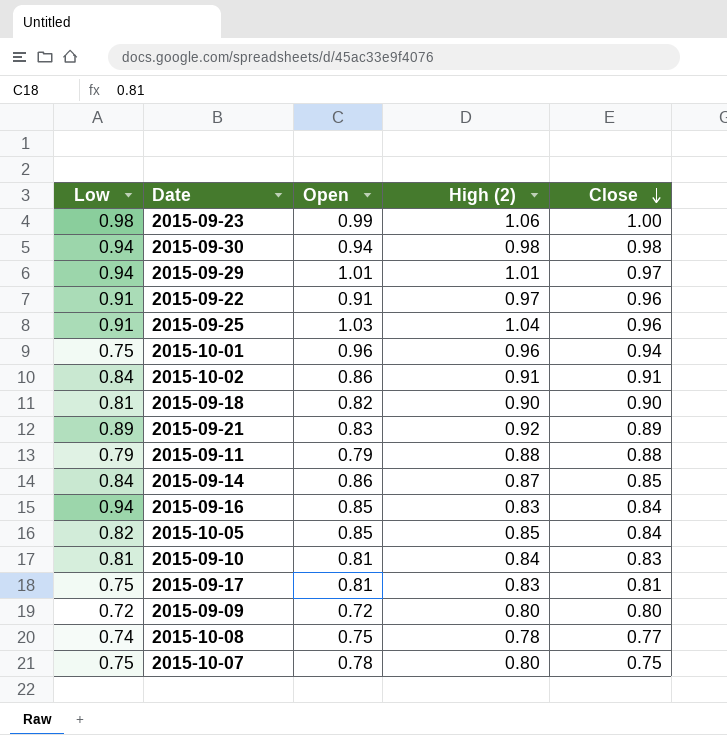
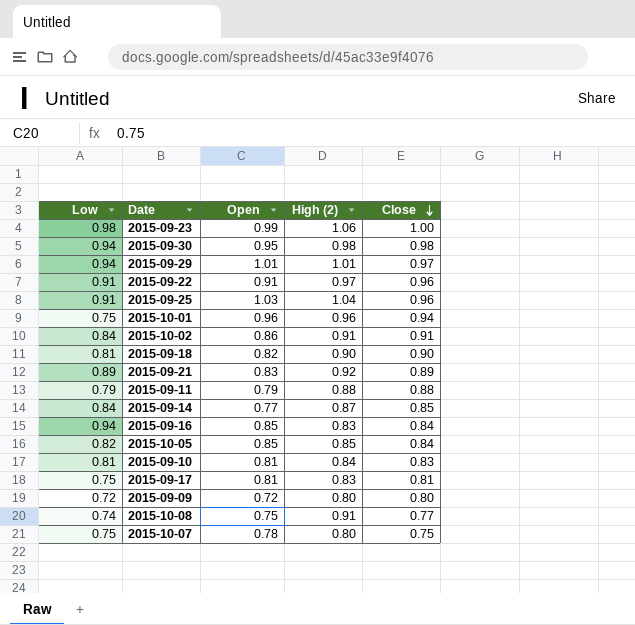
2015-09-30 | Open: 0.94 -> 0.95
2015-09-14 | Open: 0.86 -> 0.77
2015-10-08 | High (2): 0.78 -> 0.91

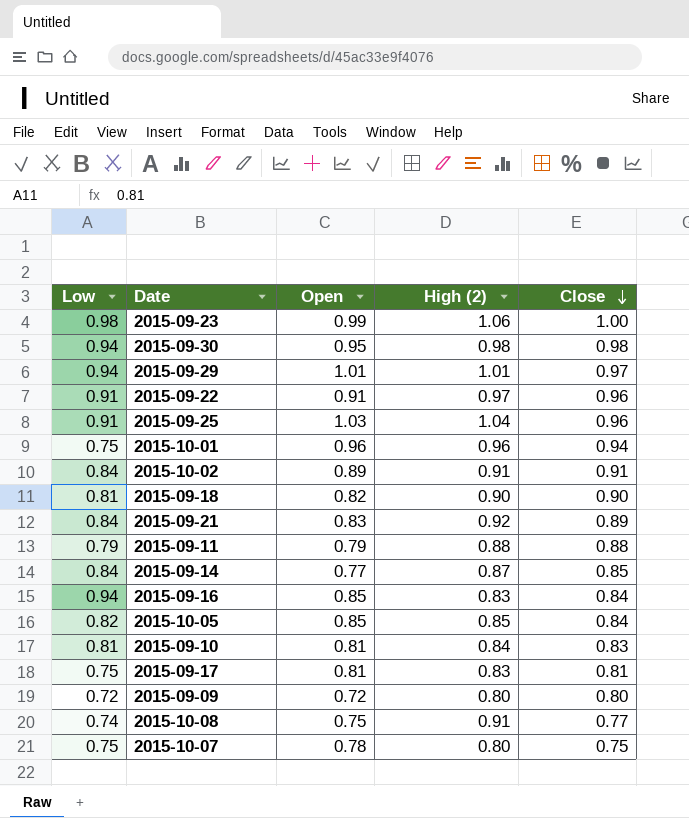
2015-10-02 | Open: 0.86 -> 0.89
2015-09-21 | Low: 0.89 -> 0.84

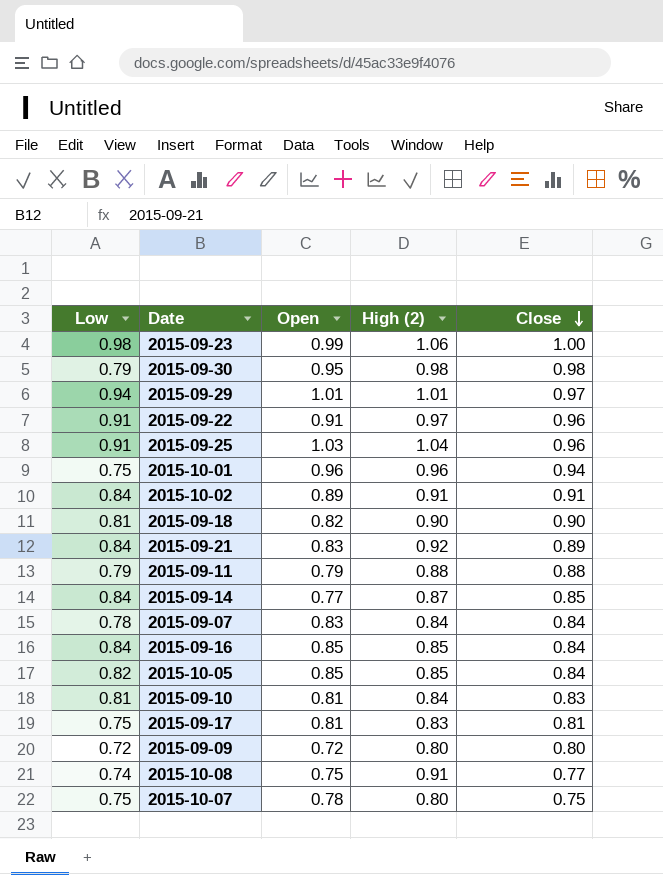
2015-09-30 | Low: 0.94 -> 0.79
row 2015-09-07: none -> 0.78 | 0.83 | 0.84 | 0.84
2015-09-16 | Low: 0.94 -> 0.84
2015-09-16 | High (2): 0.83 -> 0.85

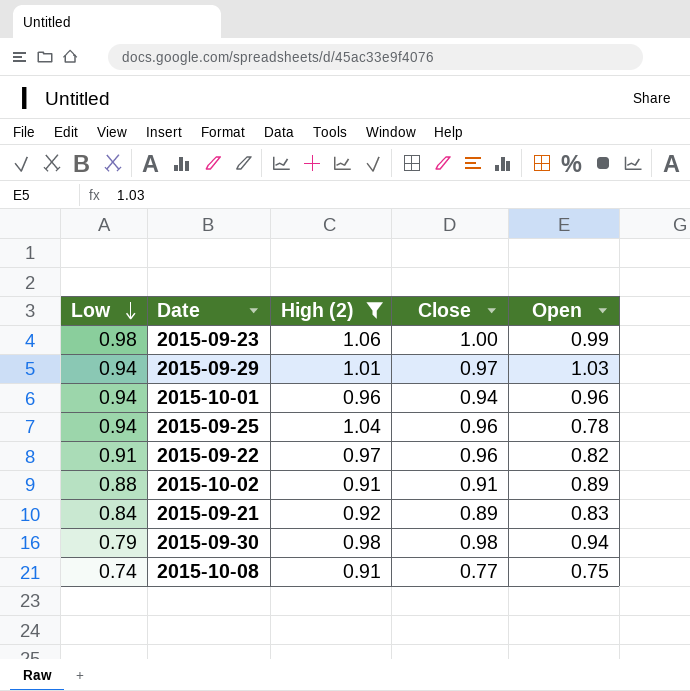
filter: none -> High (2) >= 0.91
row order: Close descending -> Low descending
column Open | position: 3 -> 5
2015-09-29 | Open: 1.01 -> 1.03
2015-10-01 | Low: 0.75 -> 0.94
2015-09-25 | Low: 0.91 -> 0.94
2015-09-25 | Open: 1.03 -> 0.78
2015-09-22 | Open: 0.91 -> 0.82
2015-10-02 | Low: 0.84 -> 0.88
2015-09-30 | Open: 0.95 -> 0.94

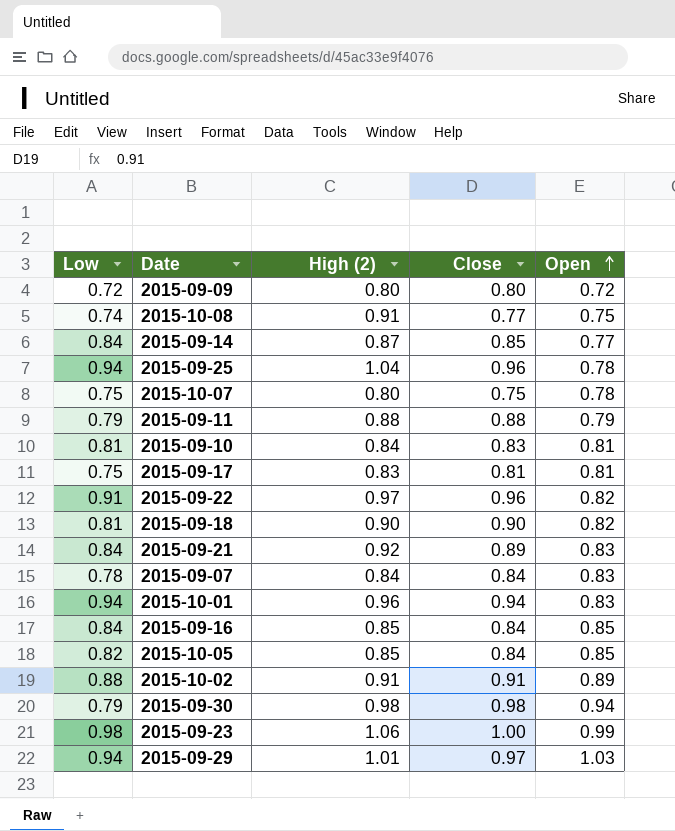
filter: High (2) >= 0.91 -> none
row order: Low descending -> Open ascending
2015-10-01 | Open: 0.96 -> 0.83

